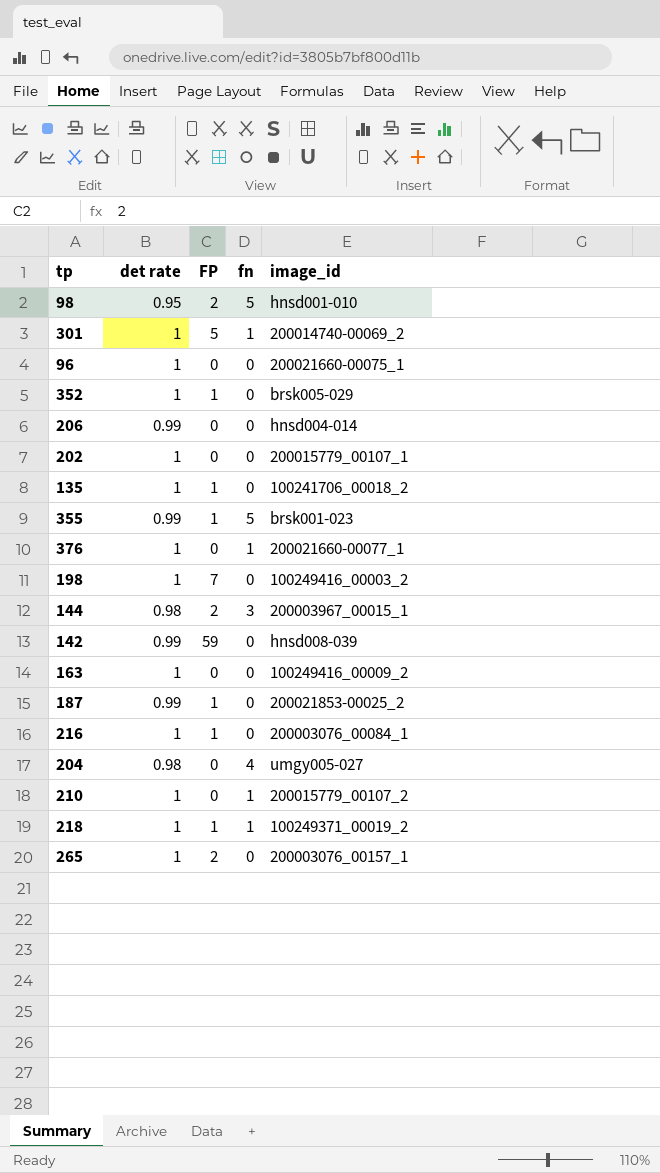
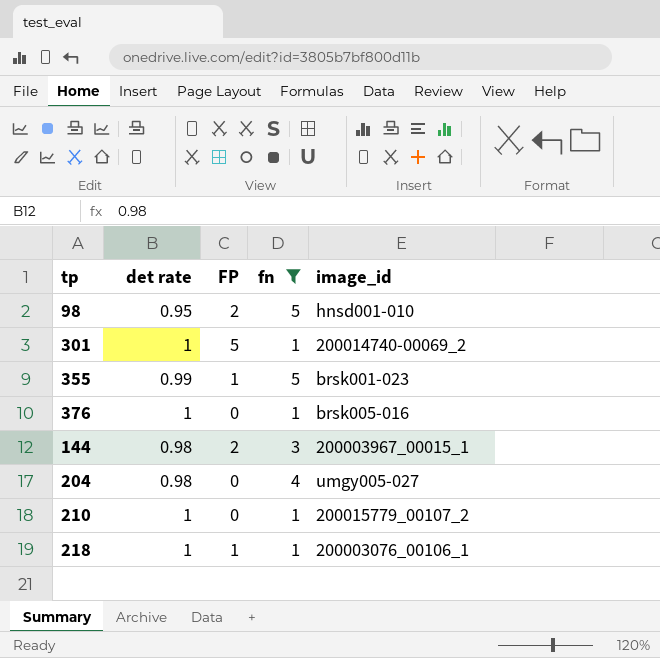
filter: none -> fn != 0
376 | image_id: 200021660-00077_1 -> brsk005-016
218 | image_id: 100249371_00019_2 -> 200003076_00106_1

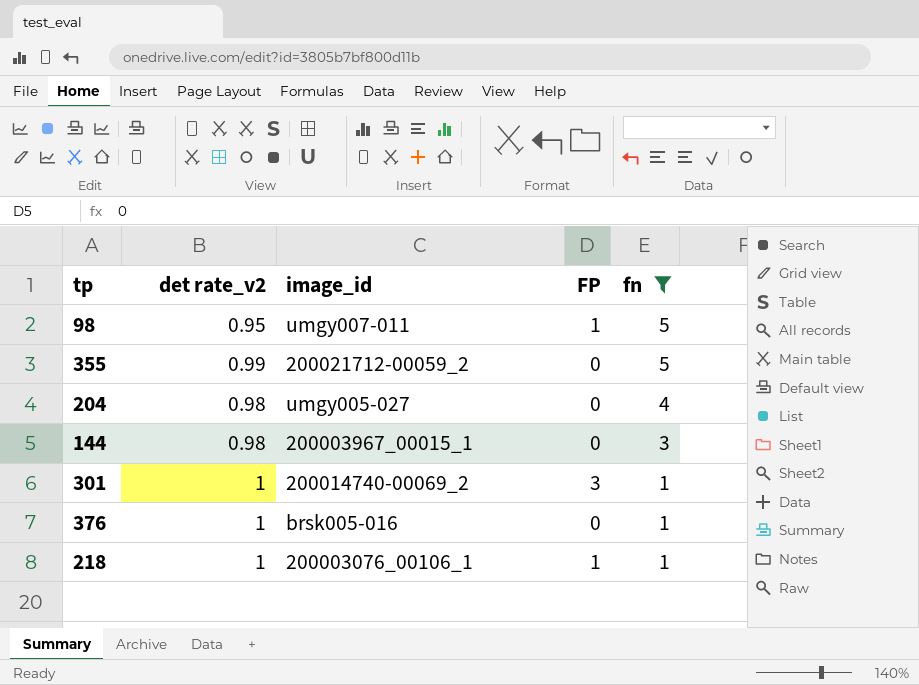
row order: none -> fn descending
column name: det rate -> det rate_v2
column image_id | position: 5 -> 3
row 210: 1 | 0 | 1 | 200015779_00107_2 -> none
98 | image_id: hnsd001-010 -> umgy007-011
98 | FP: 2 -> 1
355 | image_id: brsk001-023 -> 200021712-00059_2
355 | FP: 1 -> 0
144 | FP: 2 -> 0
301 | FP: 5 -> 3

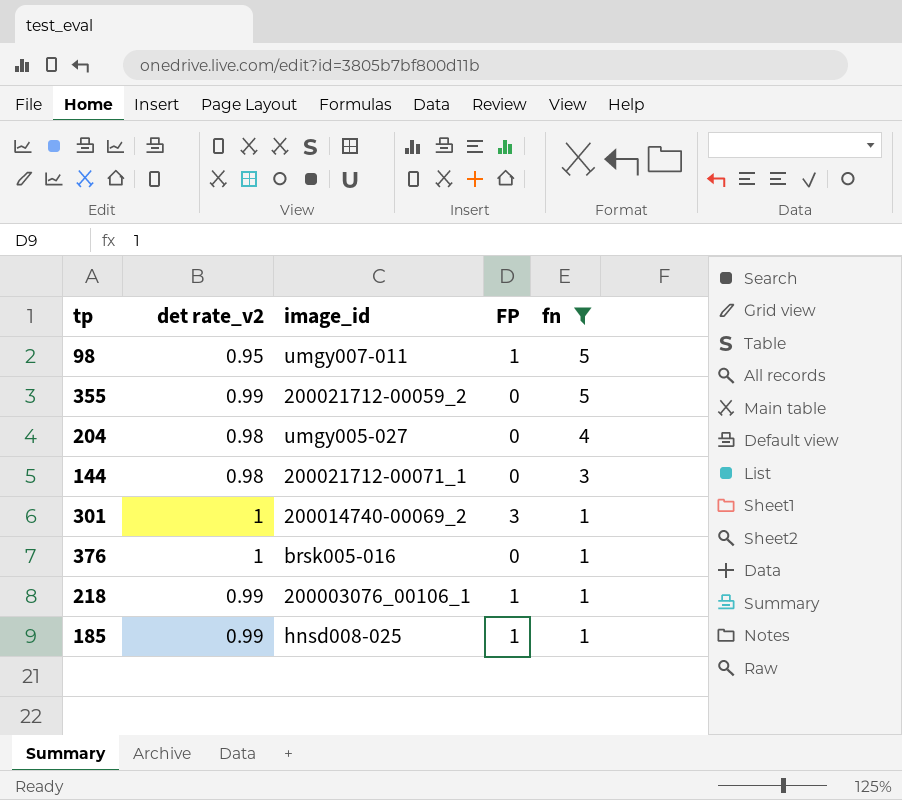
144 | image_id: 200003967_00015_1 -> 200021712-00071_1
218 | det rate_v2: 1 -> 0.99
row 185: none -> 0.99 | hnsd008-025 | 1 | 1

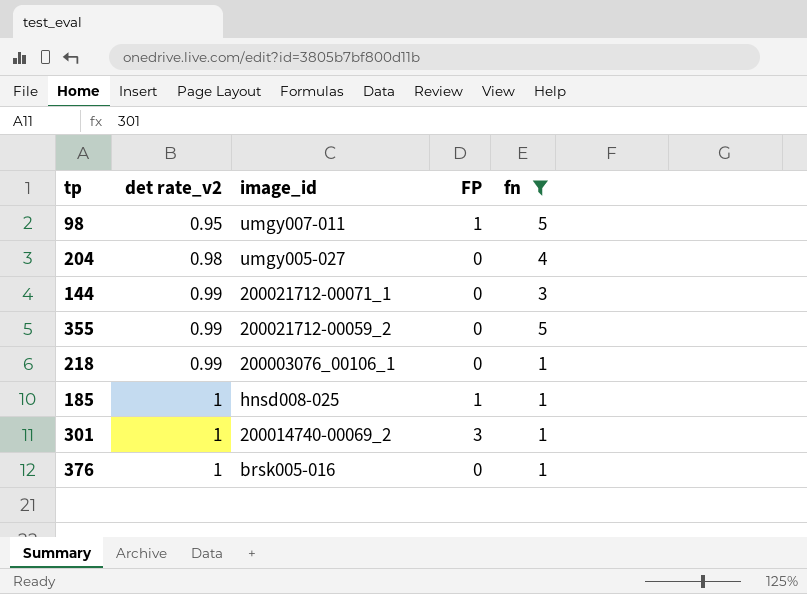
row order: fn descending -> det rate_v2 ascending
144 | det rate_v2: 0.98 -> 0.99
218 | FP: 1 -> 0
185 | det rate_v2: 0.99 -> 1

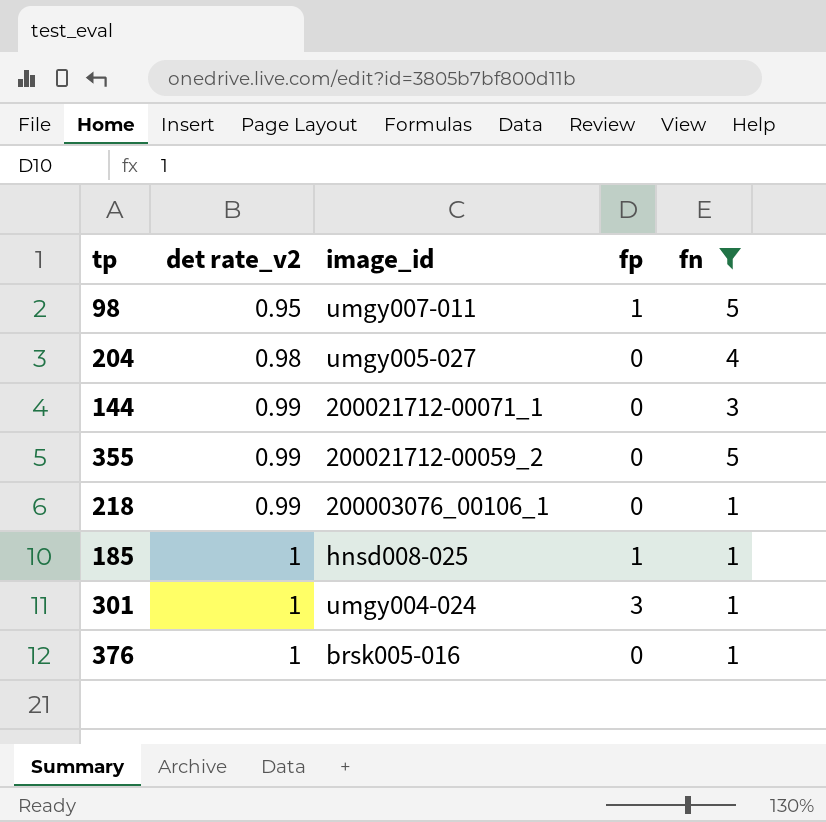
column name: FP -> fp
301 | image_id: 200014740-00069_2 -> umgy004-024

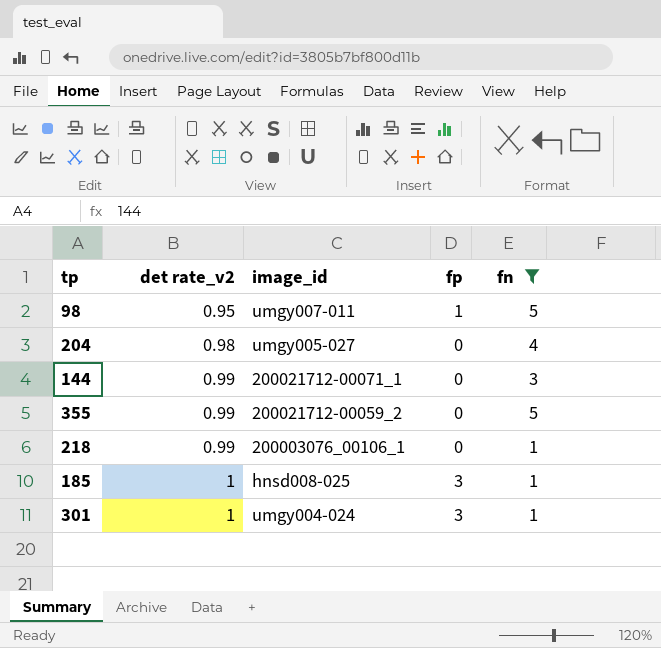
row 376: 1 | brsk005-016 | 0 | 1 -> none
185 | fp: 1 -> 3

